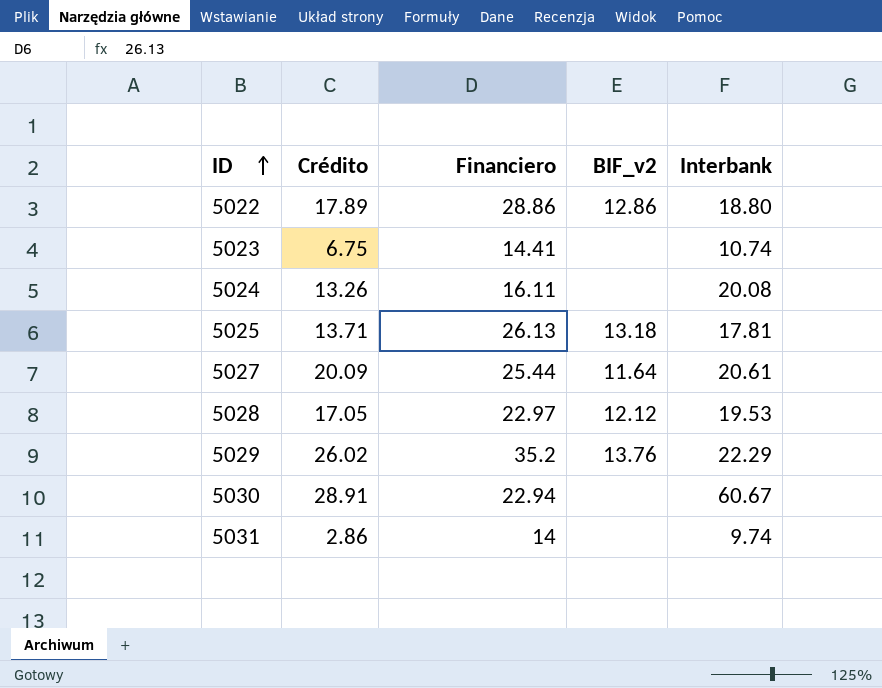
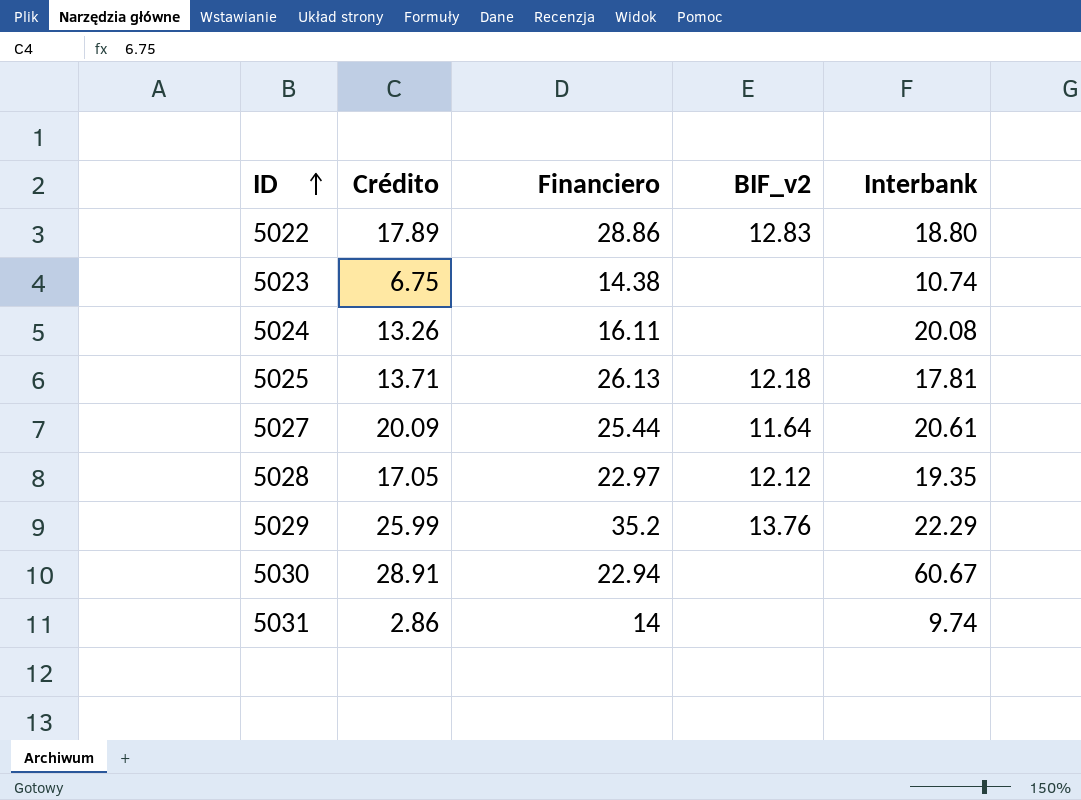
5022 | BIF_v2: 12.86 -> 12.83
5023 | Financiero: 14.41 -> 14.38
5025 | BIF_v2: 13.18 -> 12.18
5028 | Interbank: 19.53 -> 19.35
5029 | Crédito: 26.02 -> 25.99

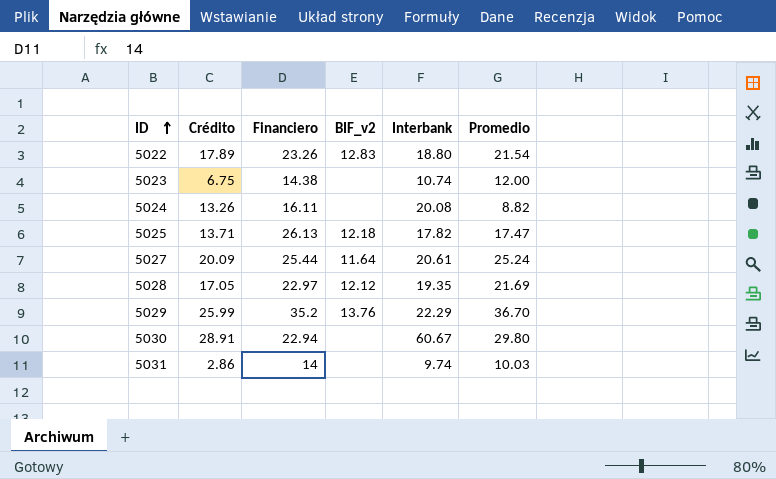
column Promedio | position: none -> 6
5022 | Financiero: 28.86 -> 23.26
5025 | Interbank: 17.81 -> 17.82

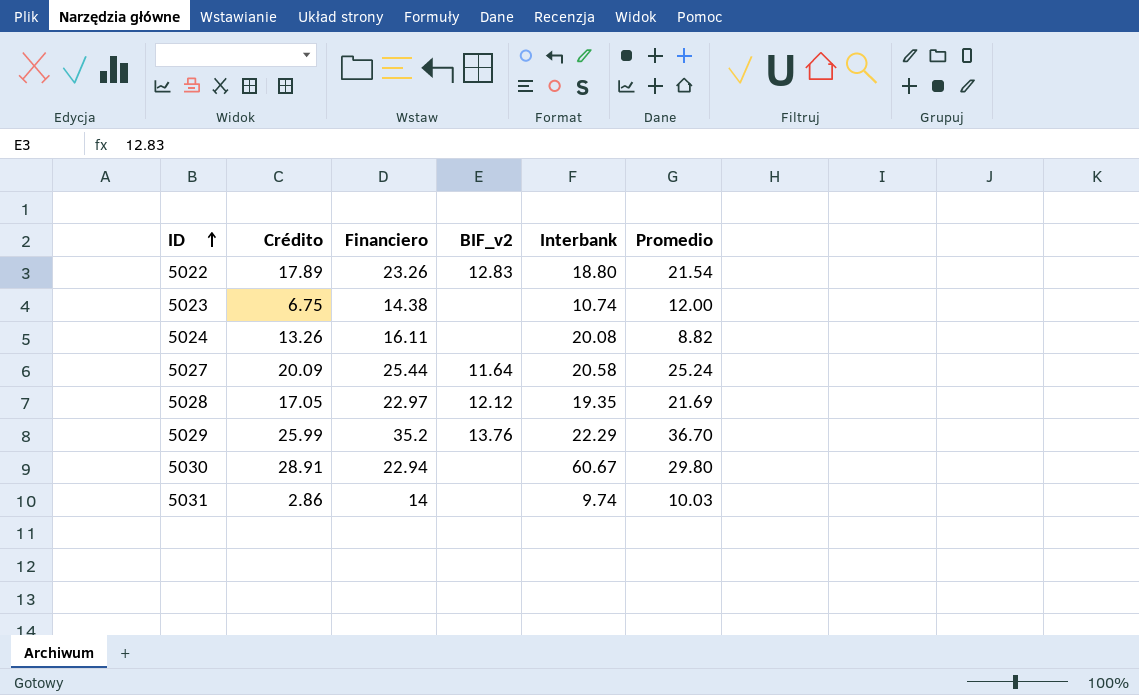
row 5025: 13.71 | 26.13 | 12.18 | 17.82 | 17.47 -> none
5027 | Interbank: 20.61 -> 20.58

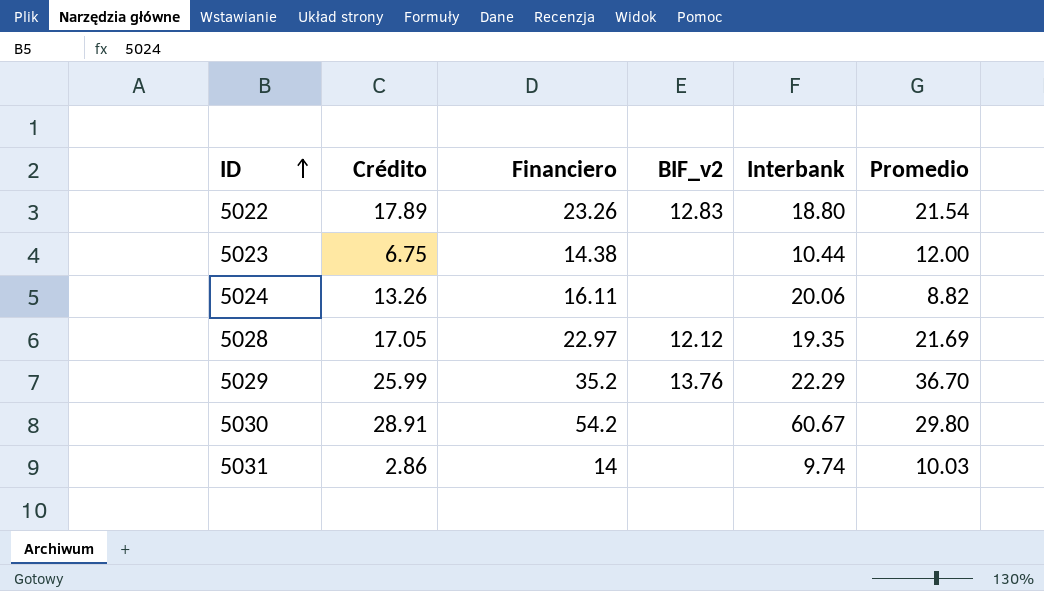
row 5027: 20.09 | 25.44 | 11.64 | 20.58 | 25.24 -> none
5023 | Interbank: 10.74 -> 10.44
5024 | Interbank: 20.08 -> 20.06
5030 | Financiero: 22.94 -> 54.2

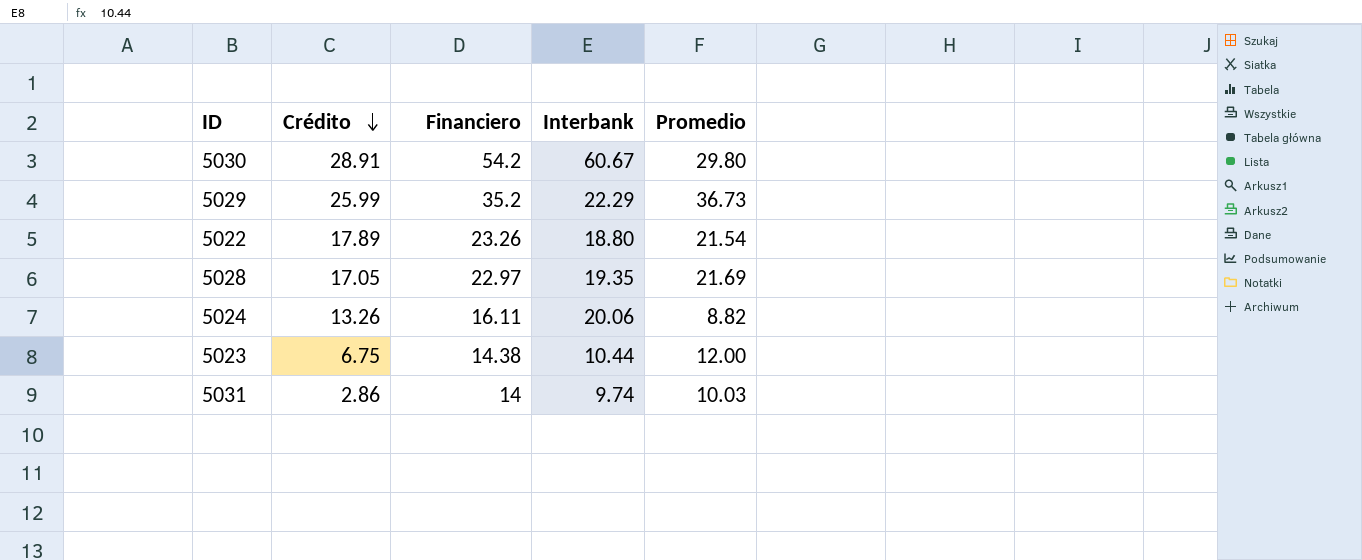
row order: ID ascending -> Crédito descending
column BIF_v2 | position: 4 -> none
5029 | Promedio: 36.70 -> 36.73

